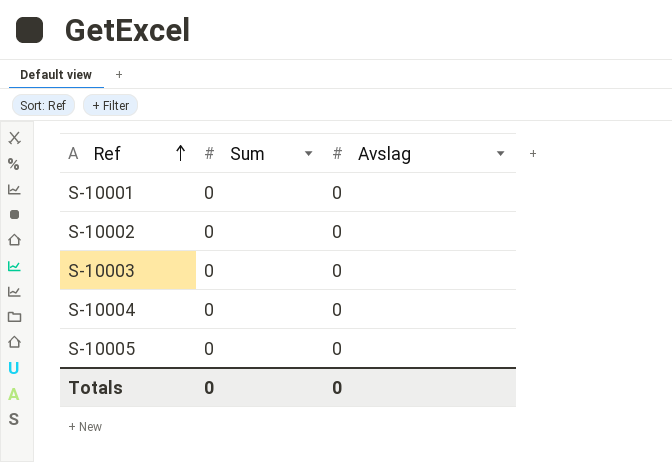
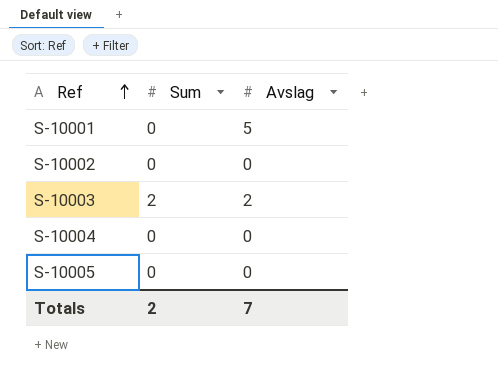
S-10001 | Avslag: 0 -> 5
S-10003 | Sum: 0 -> 2
S-10003 | Avslag: 0 -> 2
Totals | Sum: 0 -> 2
Totals | Avslag: 0 -> 7

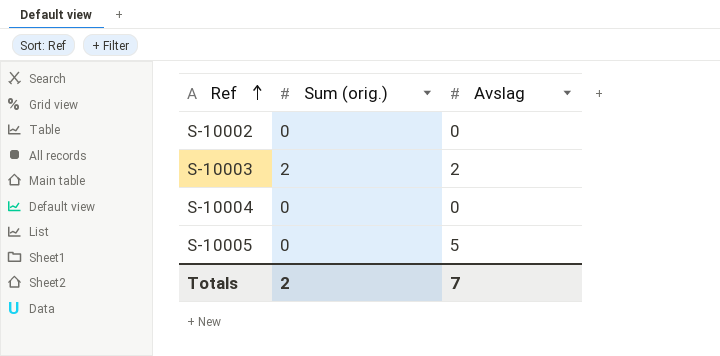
column name: Sum -> Sum (orig.)
row S-10001: 0 | 5 -> none
S-10005 | Avslag: 0 -> 5

